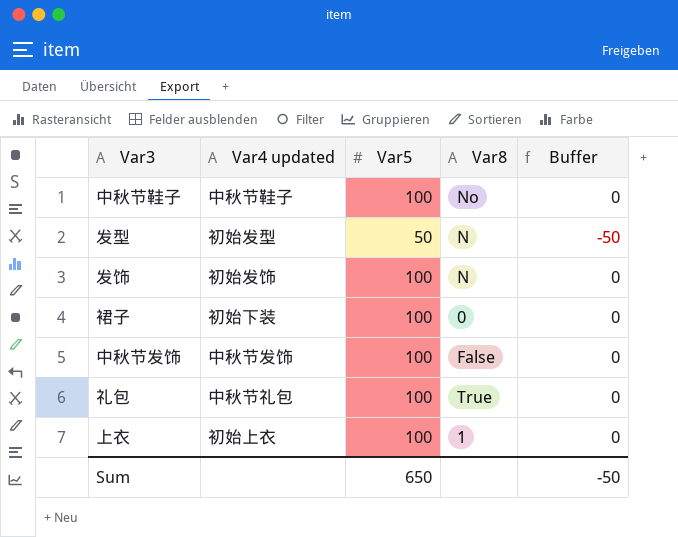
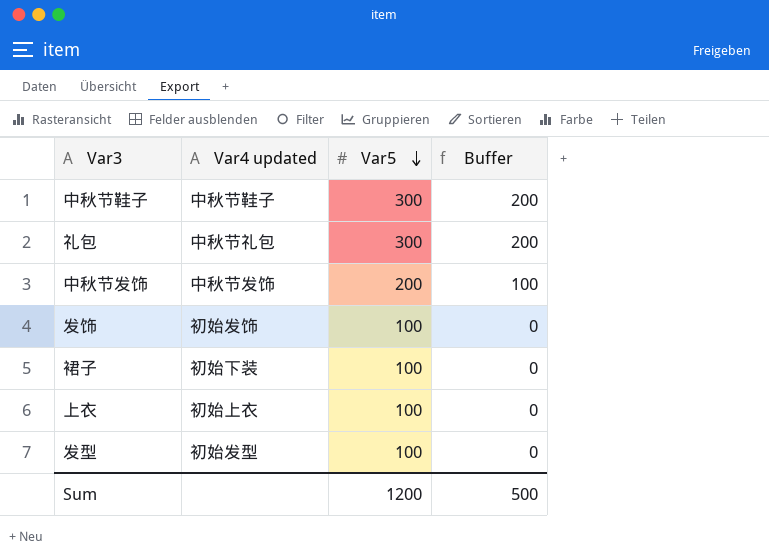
row order: none -> Var5 descending
column Var8 | position: 4 -> none
中秋节鞋子 | Var5: 100 -> 300
中秋节鞋子 | Buffer: 0 -> 200
礼包 | Var5: 100 -> 300
礼包 | Buffer: 0 -> 200
中秋节发饰 | Var5: 100 -> 200
中秋节发饰 | Buffer: 0 -> 100
发型 | Var5: 50 -> 100
发型 | Buffer: -50 -> 0
Sum | Var5: 650 -> 1200
Sum | Buffer: -50 -> 500

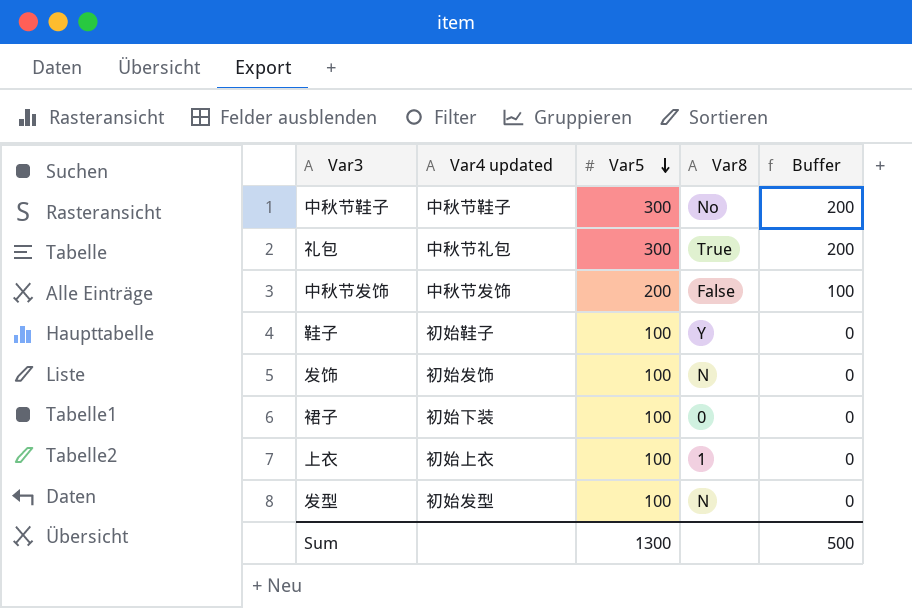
column Var8 | position: none -> 4
row 鞋子: none -> 初始鞋子 | 100 | Y | 0
Sum | Var5: 1200 -> 1300

